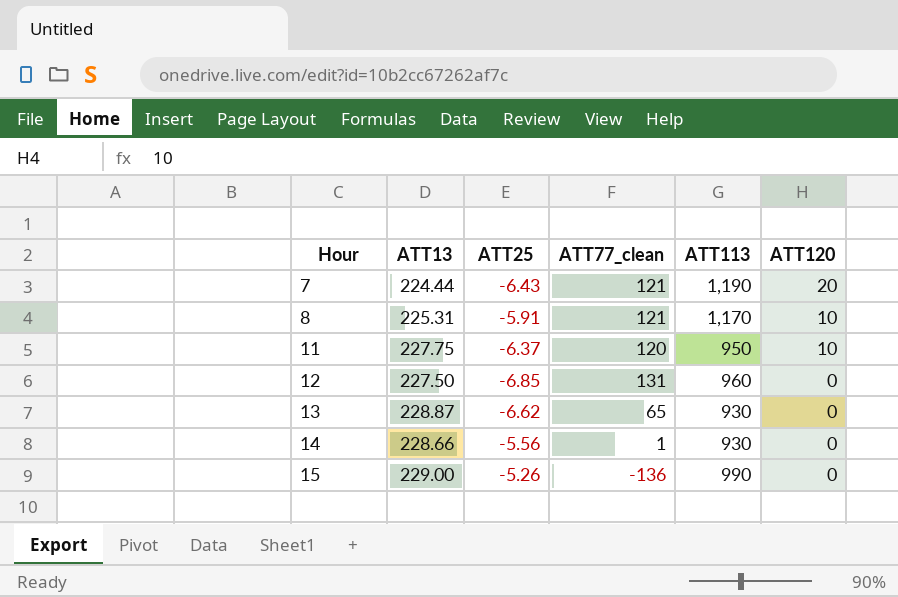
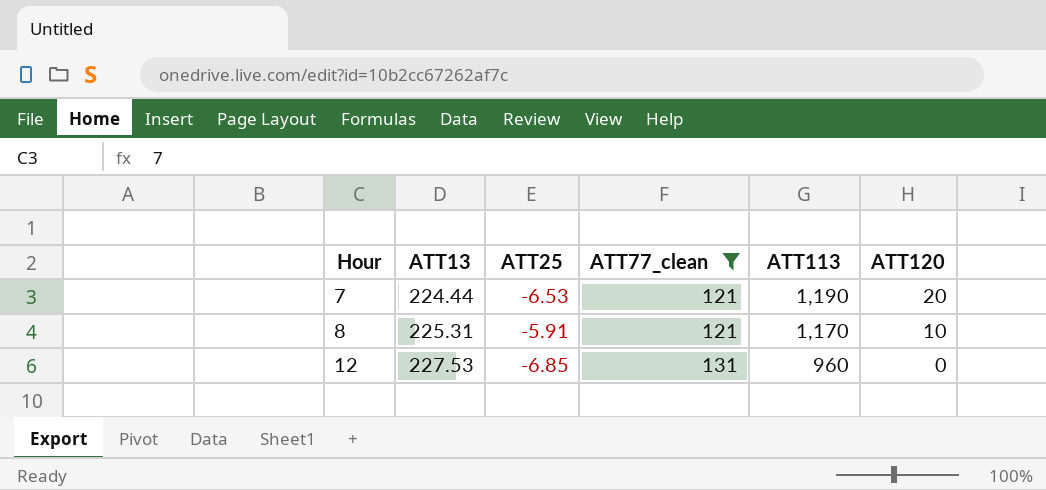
filter: none -> ATT77_clean >= 121
7 | ATT25: -6.43 -> -6.53
12 | ATT13: 227.50 -> 227.53

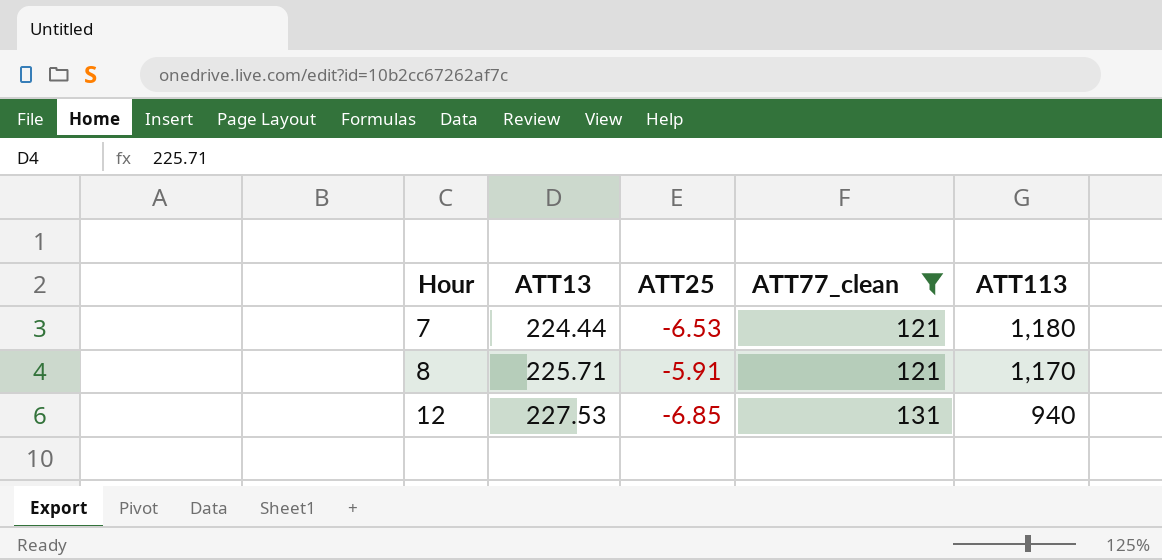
column ATT120 | position: 6 -> none
7 | ATT113: 1,190 -> 1,180
8 | ATT13: 225.31 -> 225.71
12 | ATT113: 960 -> 940

